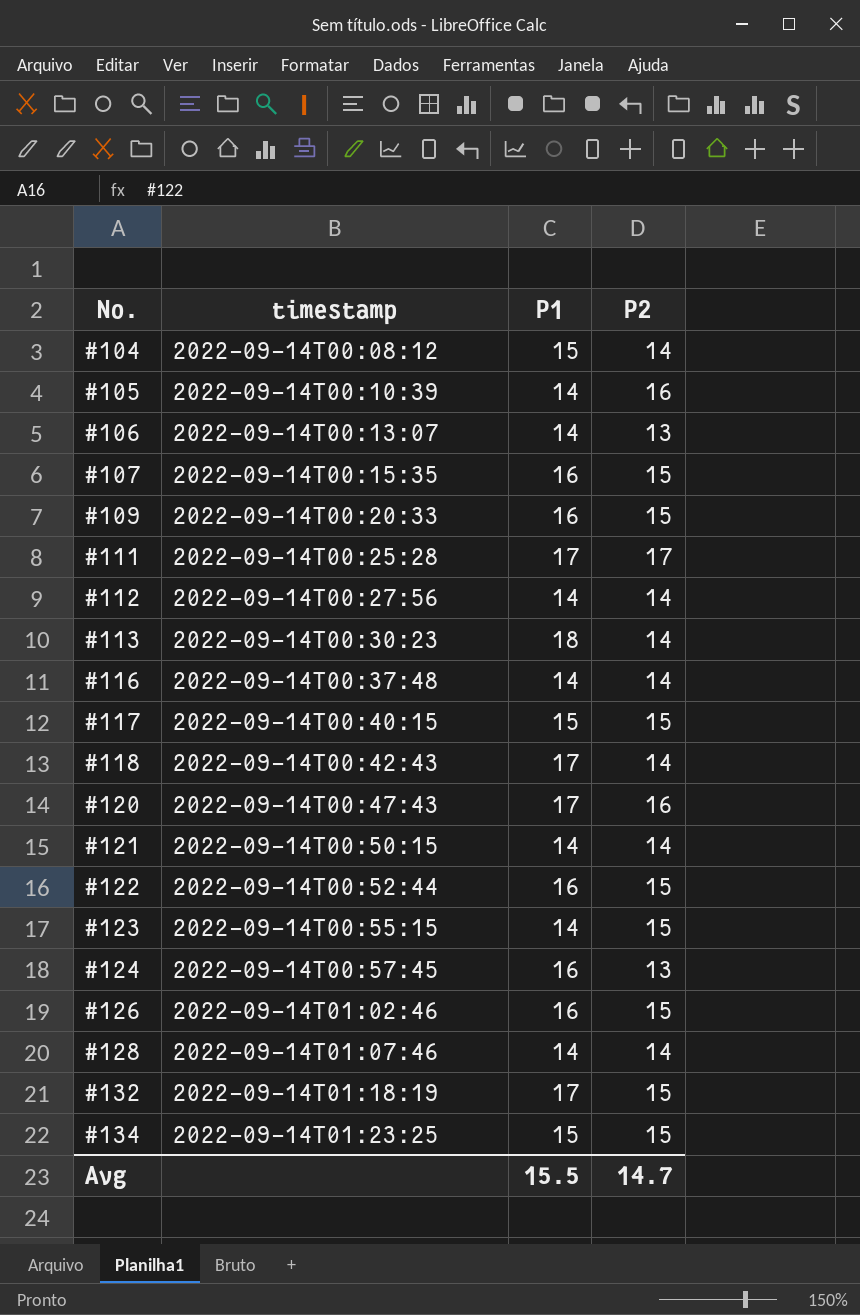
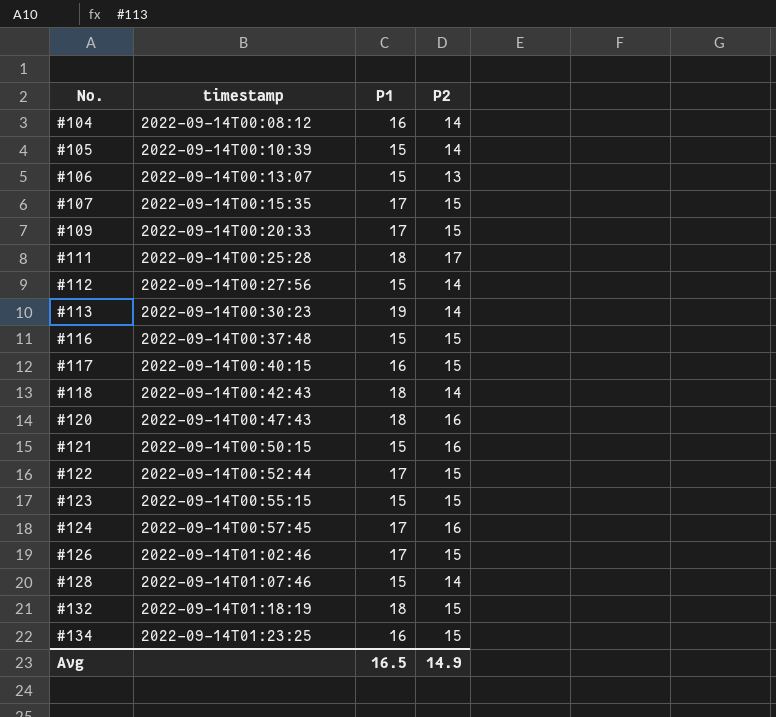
#104 | P1: 15 -> 16
#105 | P1: 14 -> 15
#105 | P2: 16 -> 14
#106 | P1: 14 -> 15
#107 | P1: 16 -> 17
#109 | P1: 16 -> 17
#111 | P1: 17 -> 18
#112 | P1: 14 -> 15
#113 | P1: 18 -> 19
#116 | P1: 14 -> 15
#116 | P2: 14 -> 15
#117 | P1: 15 -> 16
#118 | P1: 17 -> 18
#120 | P1: 17 -> 18
#121 | P1: 14 -> 15
#121 | P2: 14 -> 16
#122 | P1: 16 -> 17
#123 | P1: 14 -> 15
#124 | P1: 16 -> 17
#124 | P2: 13 -> 16
#126 | P1: 16 -> 17
#128 | P1: 14 -> 15
#132 | P1: 17 -> 18
#134 | P1: 15 -> 16
Avg | P1: 15.5 -> 16.5
Avg | P2: 14.7 -> 14.9

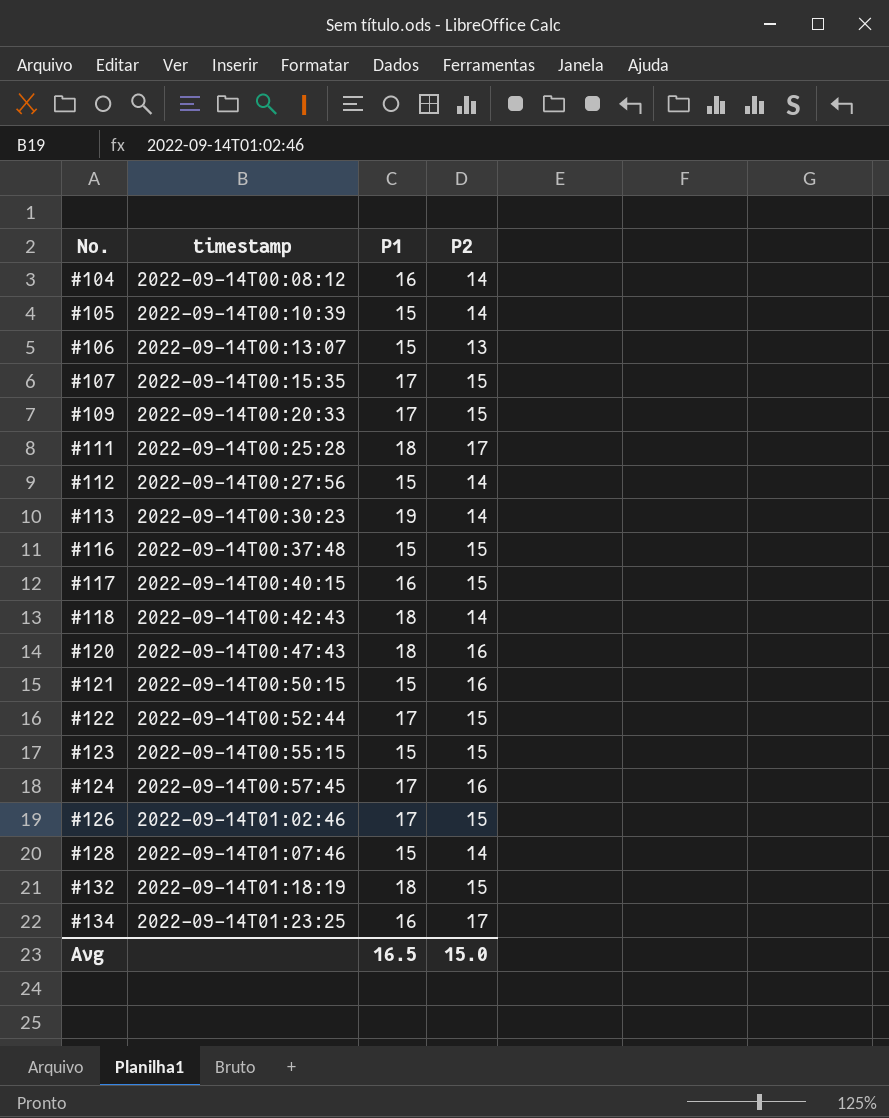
#134 | P2: 15 -> 17
Avg | P2: 14.9 -> 15.0

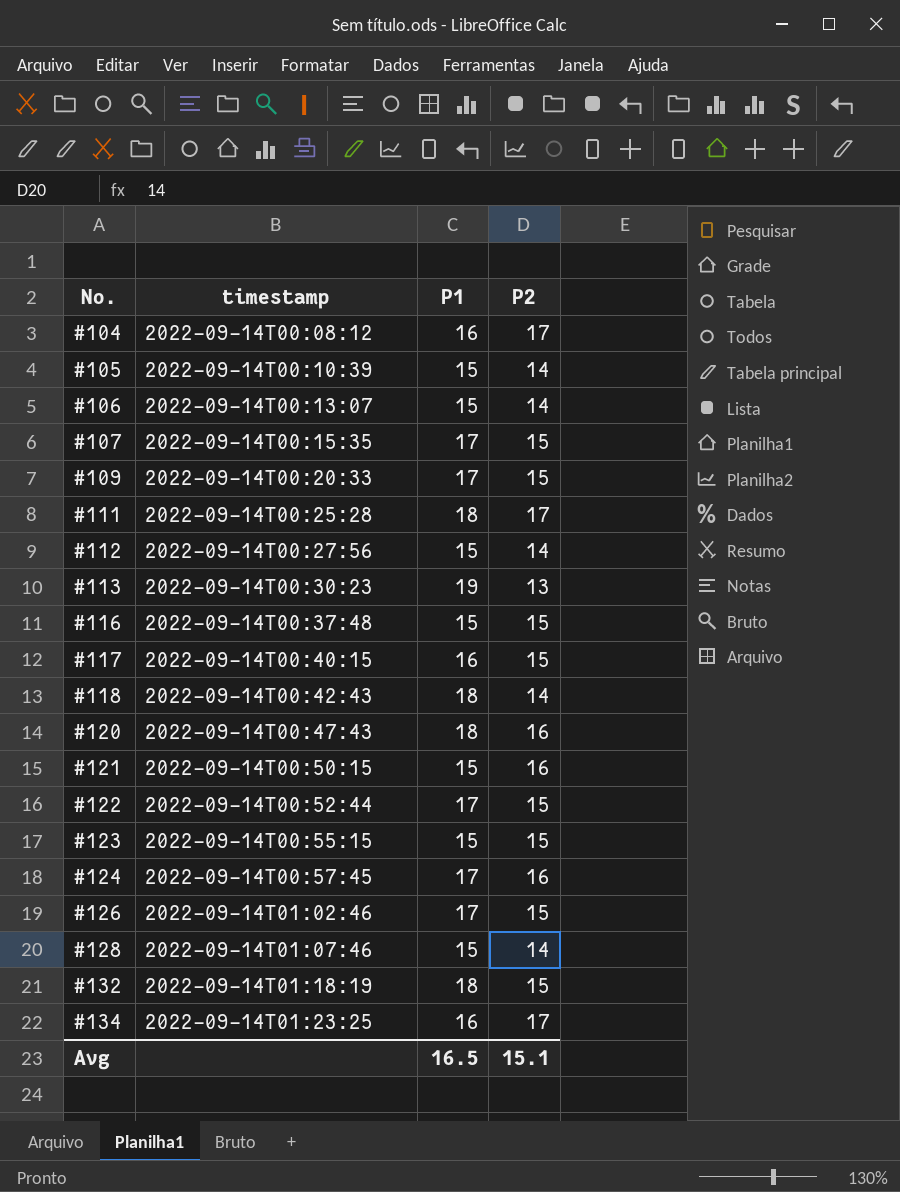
#104 | P2: 14 -> 17
#106 | P2: 13 -> 14
#113 | P2: 14 -> 13
Avg | P2: 15.0 -> 15.1

